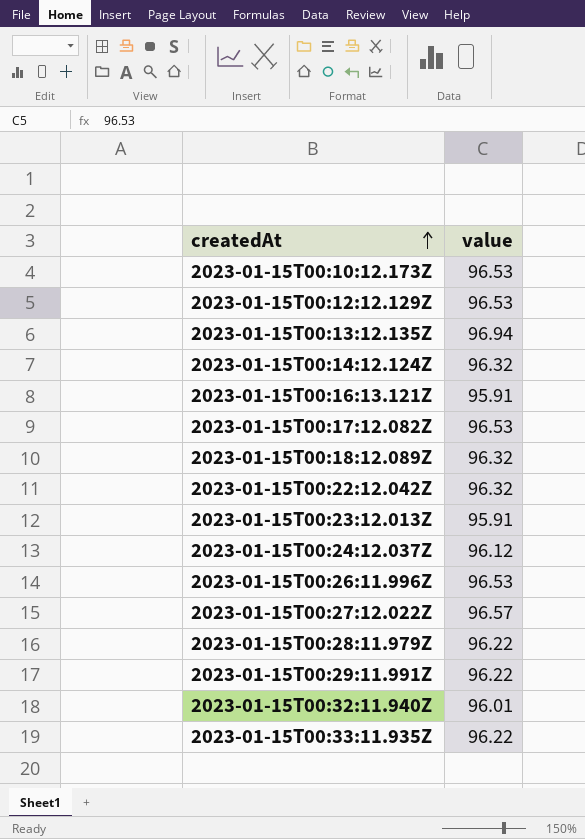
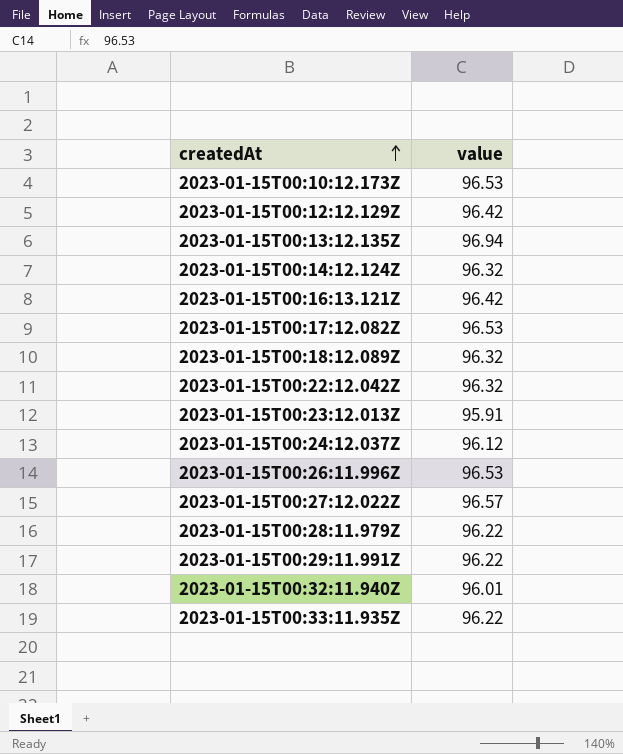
2023-01-15T00:12:12.129Z | value: 96.53 -> 96.42
2023-01-15T00:16:13.121Z | value: 95.91 -> 96.42

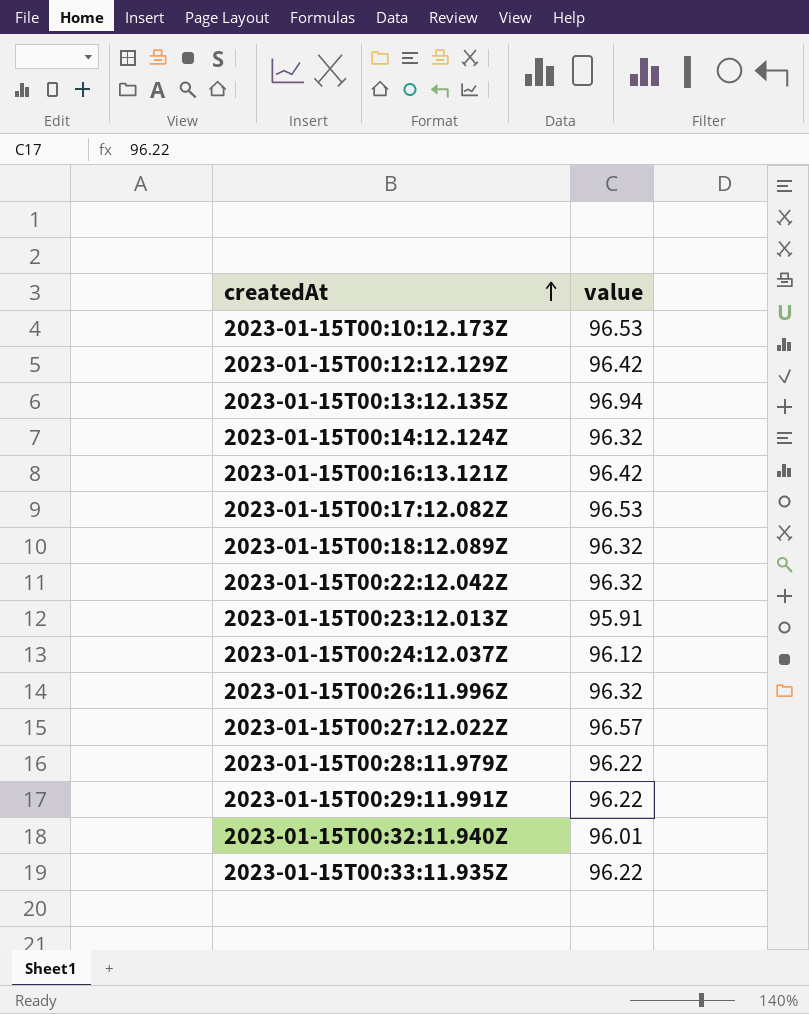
2023-01-15T00:26:11.996Z | value: 96.53 -> 96.32

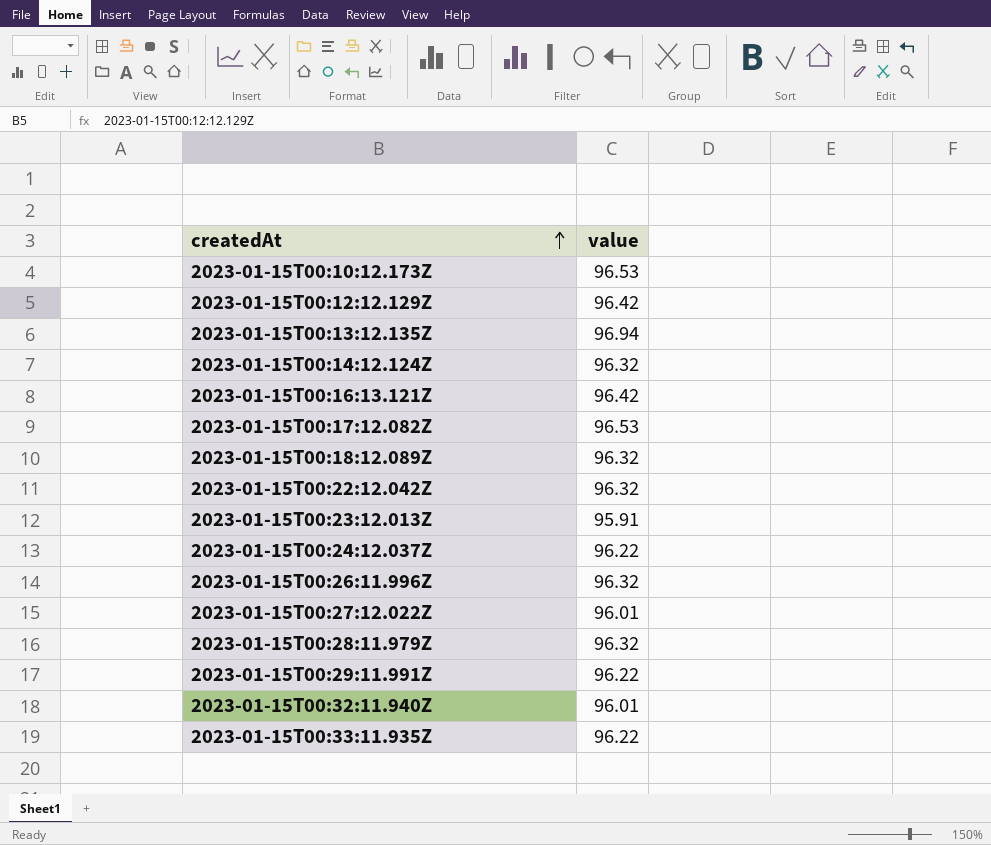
2023-01-15T00:24:12.037Z | value: 96.12 -> 96.22
2023-01-15T00:27:12.022Z | value: 96.57 -> 96.01
2023-01-15T00:28:11.979Z | value: 96.22 -> 96.32

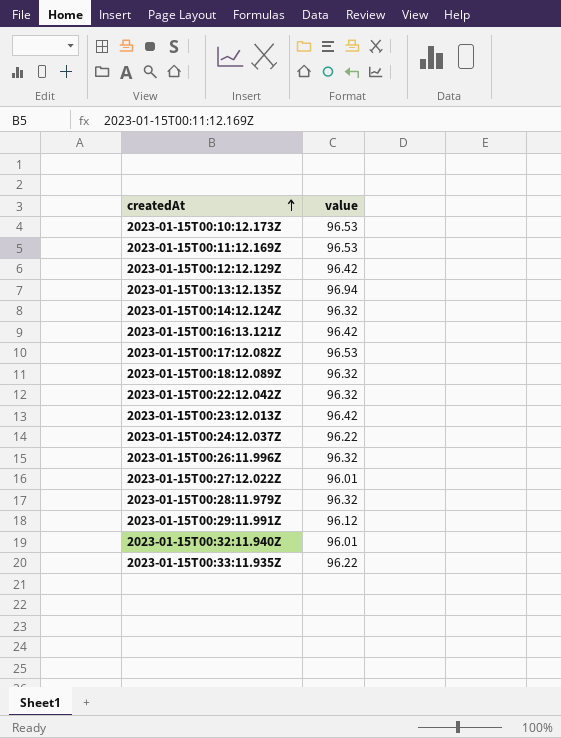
row 2023-01-15T00:11:12.169Z: none -> 96.53
2023-01-15T00:23:12.013Z | value: 95.91 -> 96.42
2023-01-15T00:29:11.991Z | value: 96.22 -> 96.12

